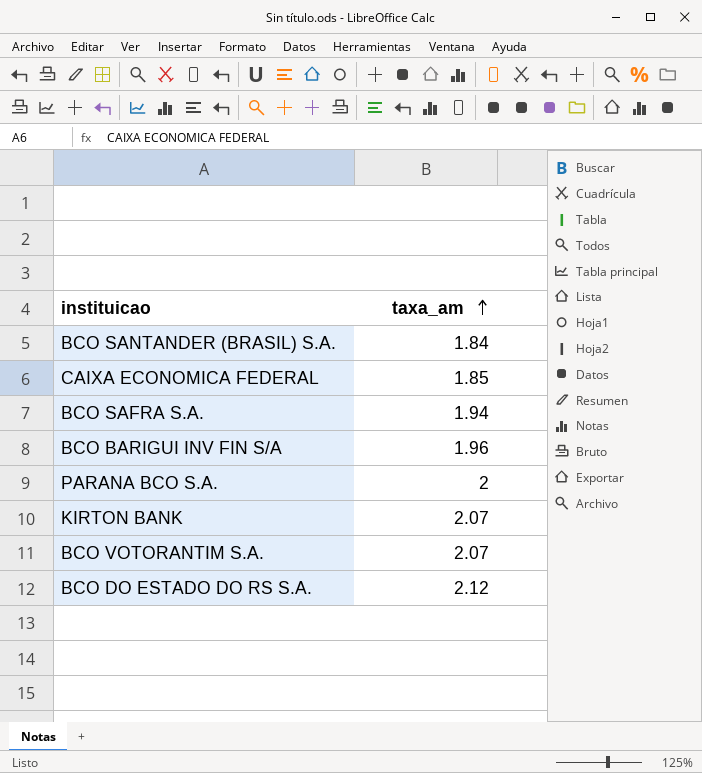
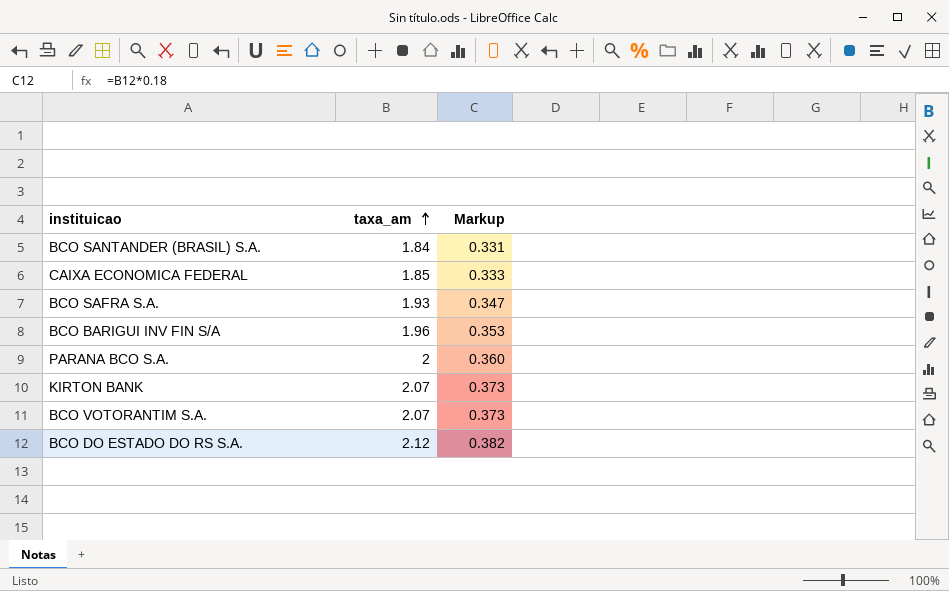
column Markup | formula: none -> [taxa_am] * 0.18
BCO SAFRA S.A. | taxa_am: 1.94 -> 1.93

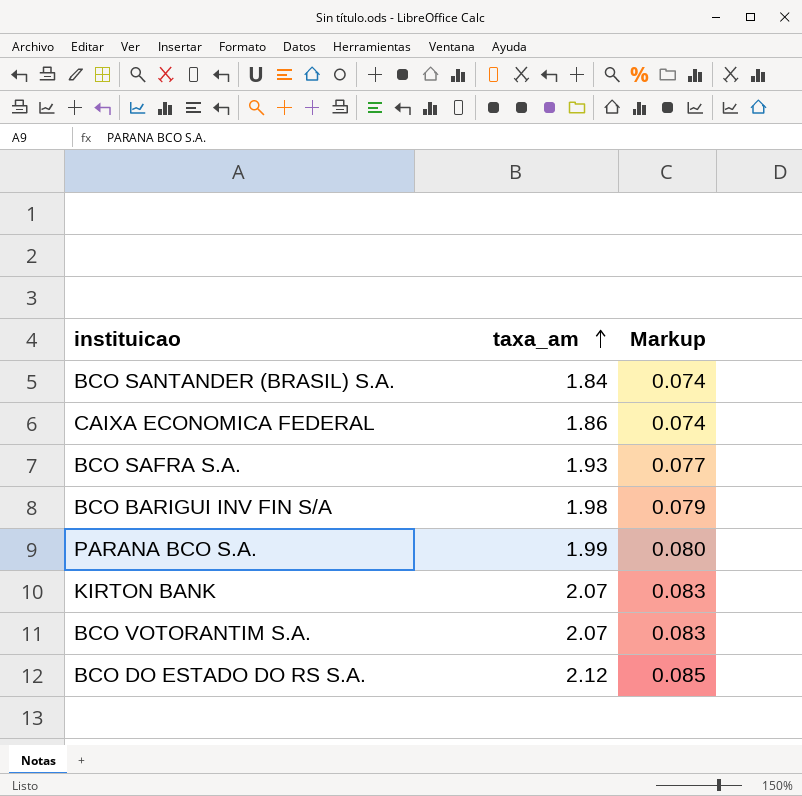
column Markup | formula: [taxa_am] * 0.18 -> [taxa_am] * 0.04
CAIXA ECONOMICA FEDERAL | taxa_am: 1.85 -> 1.86
BCO BARIGUI INV FIN S/A | taxa_am: 1.96 -> 1.98
PARANA BCO S.A. | taxa_am: 2 -> 1.99

